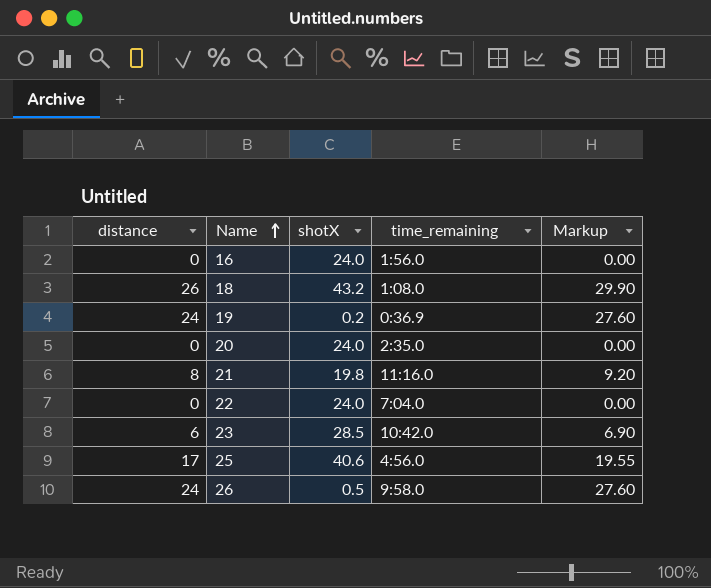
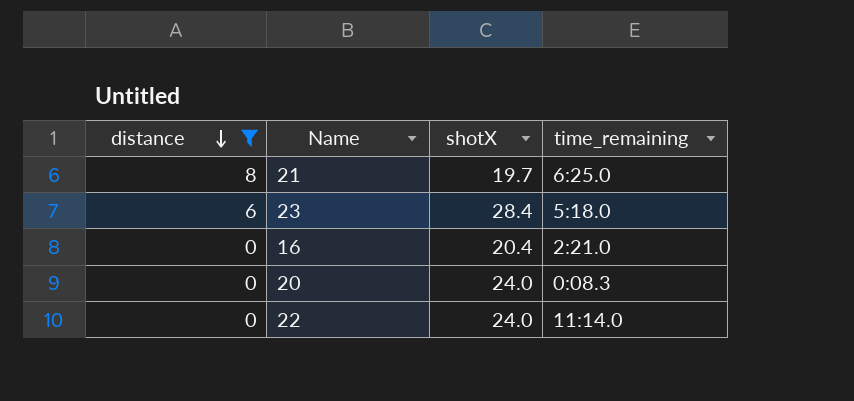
filter: none -> distance <= 8
row order: Name ascending -> distance descending
column Markup | formula: [distance] * 1.15 -> none
21 | shotX: 19.8 -> 19.7
21 | time_remaining: 11:16.0 -> 6:25.0
23 | shotX: 28.5 -> 28.4
23 | time_remaining: 10:42.0 -> 5:18.0
16 | shotX: 24.0 -> 20.4
16 | time_remaining: 1:56.0 -> 2:21.0
20 | time_remaining: 2:35.0 -> 0:08.3
22 | time_remaining: 7:04.0 -> 11:14.0

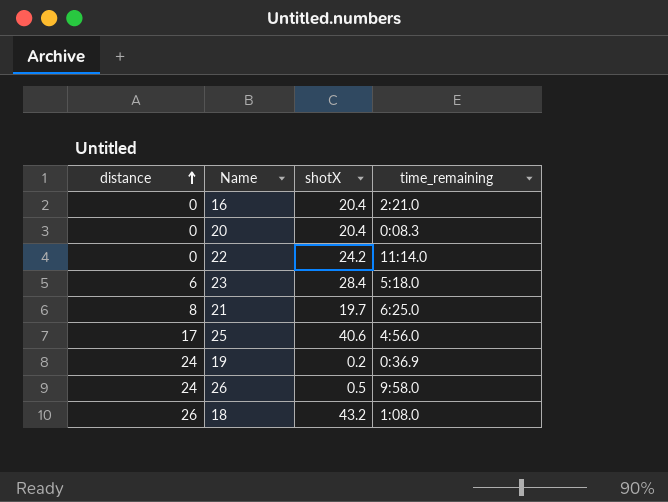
filter: distance <= 8 -> none
row order: distance descending -> distance ascending
20 | shotX: 24.0 -> 20.4
22 | shotX: 24.0 -> 24.2

